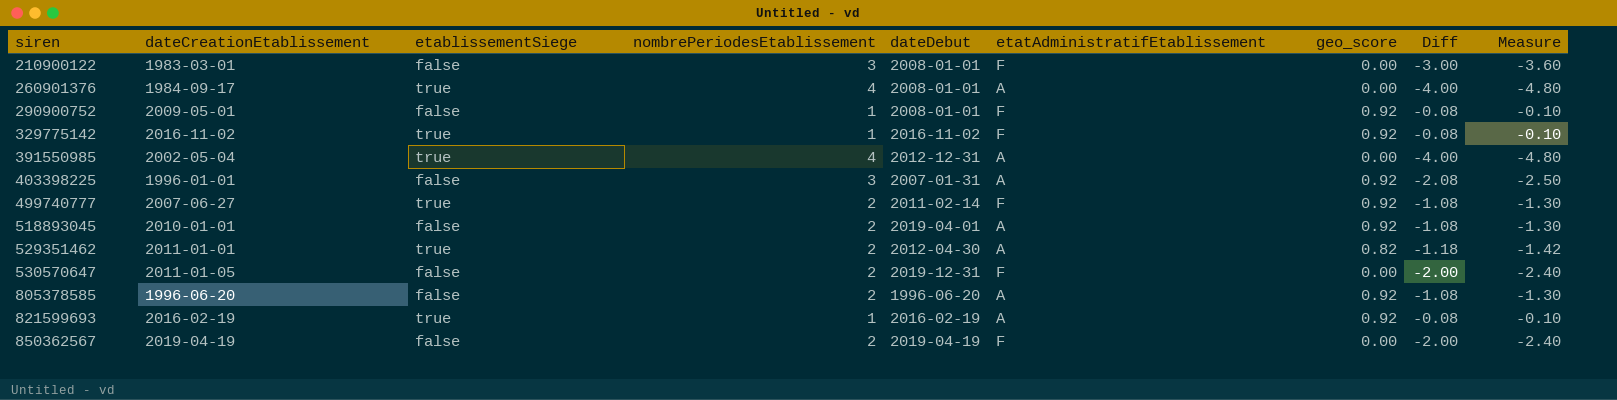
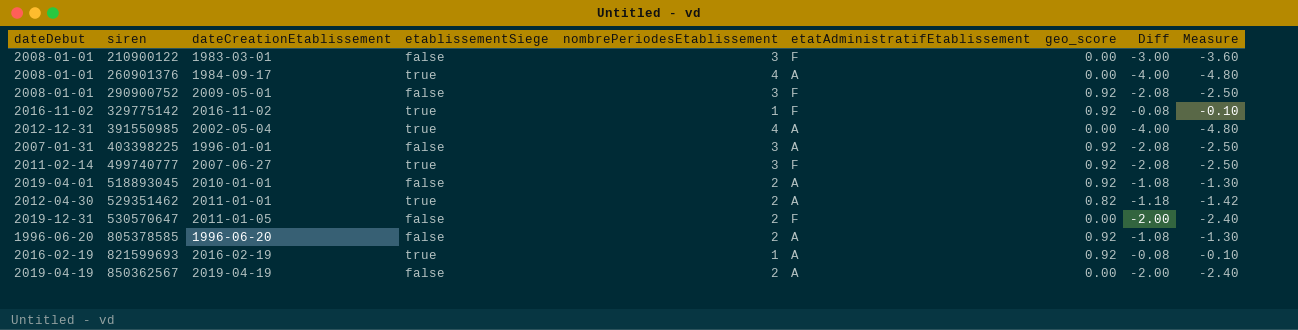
column dateDebut | position: 5 -> 1
290900752 | nombrePeriodesEtablissement: 1 -> 3
290900752 | Diff: -0.08 -> -2.08
290900752 | Measure: -0.10 -> -2.50
499740777 | nombrePeriodesEtablissement: 2 -> 3
499740777 | Diff: -1.08 -> -2.08
499740777 | Measure: -1.30 -> -2.50
850362567 | etatAdministratifEtablissement: F -> A

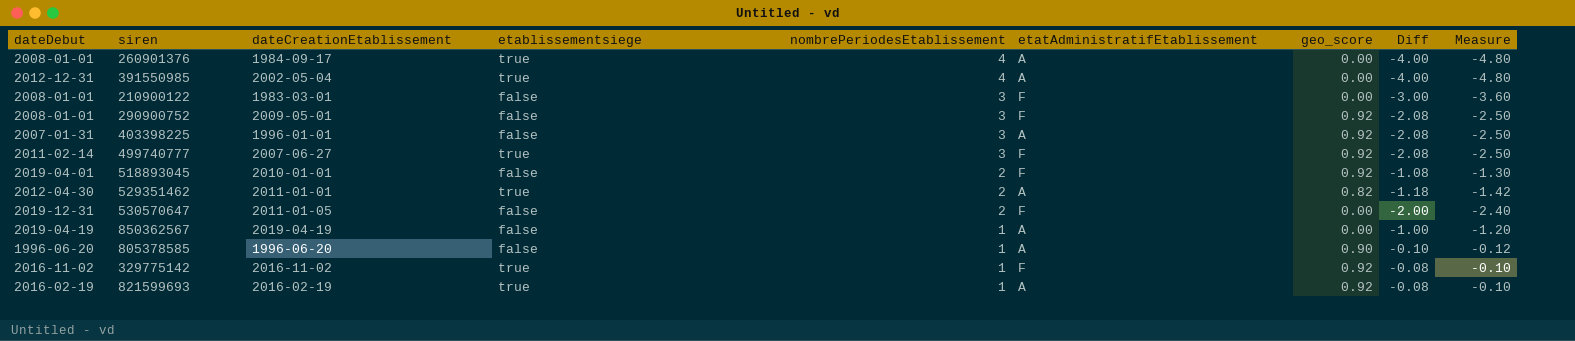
row order: siren ascending -> nombrePeriodesEtablissement descending
column name: etablissementSiege -> etablissementsiege
518893045 | etatAdministratifEtablissement: A -> F
850362567 | nombrePeriodesEtablissement: 2 -> 1
850362567 | Diff: -2.00 -> -1.00
850362567 | Measure: -2.40 -> -1.20
805378585 | nombrePeriodesEtablissement: 2 -> 1
805378585 | geo_score: 0.92 -> 0.90
805378585 | Diff: -1.08 -> -0.10
805378585 | Measure: -1.30 -> -0.12

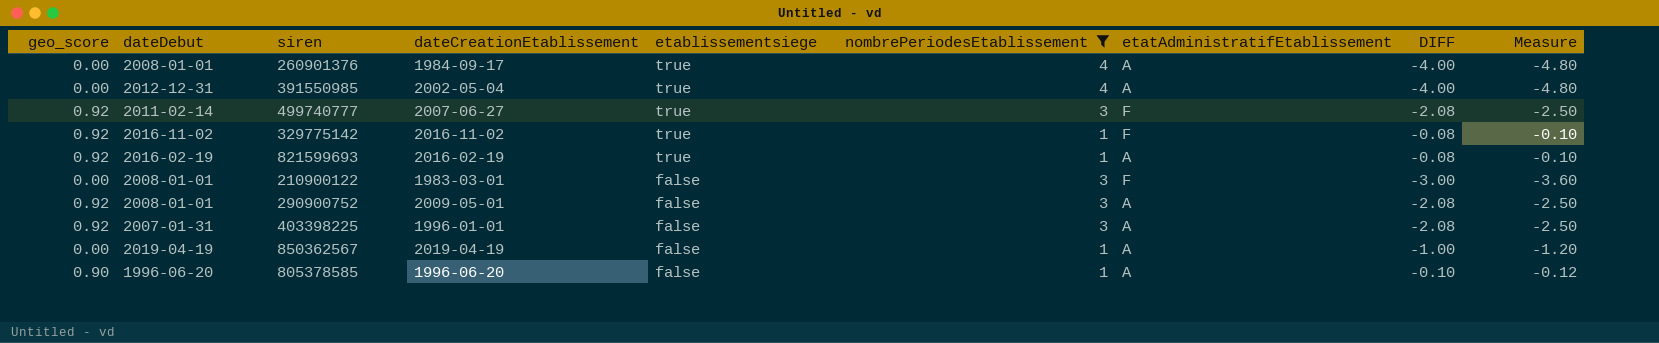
filter: none -> nombrePeriodesEtablissement != 2
row order: nombrePeriodesEtablissement descending -> etablissementsiege descending
column geo_score | position: 7 -> 1
column name: Diff -> DIFF
290900752 | etatAdministratifEtablissement: F -> A

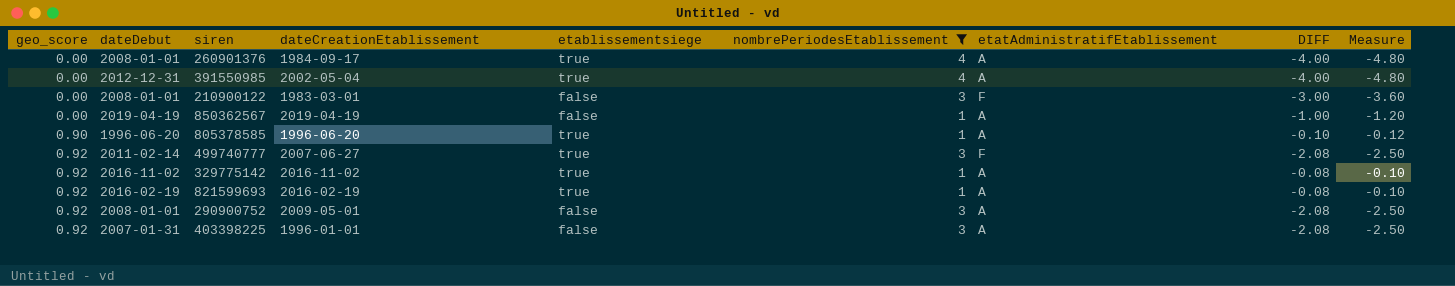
row order: etablissementsiege descending -> geo_score ascending
805378585 | etablissementsiege: false -> true
329775142 | etatAdministratifEtablissement: F -> A

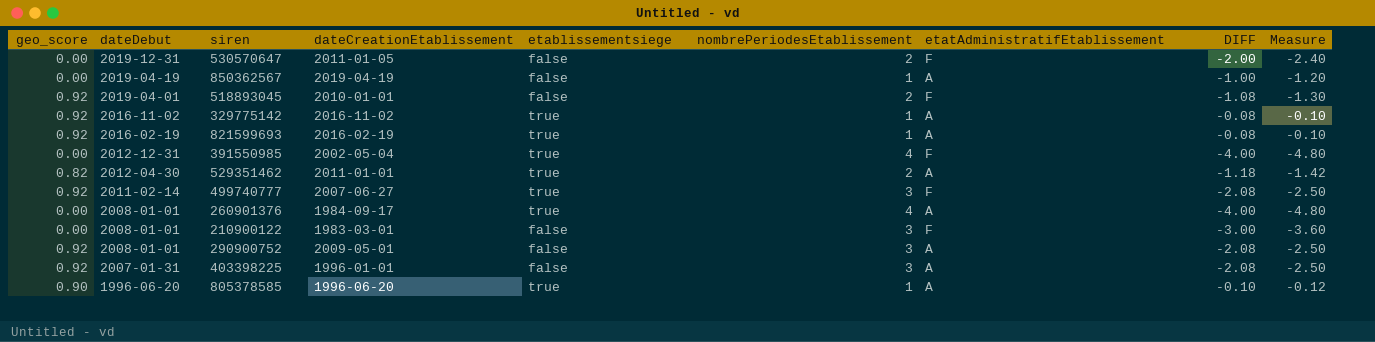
filter: nombrePeriodesEtablissement != 2 -> none
row order: geo_score ascending -> dateDebut descending
391550985 | etatAdministratifEtablissement: A -> F

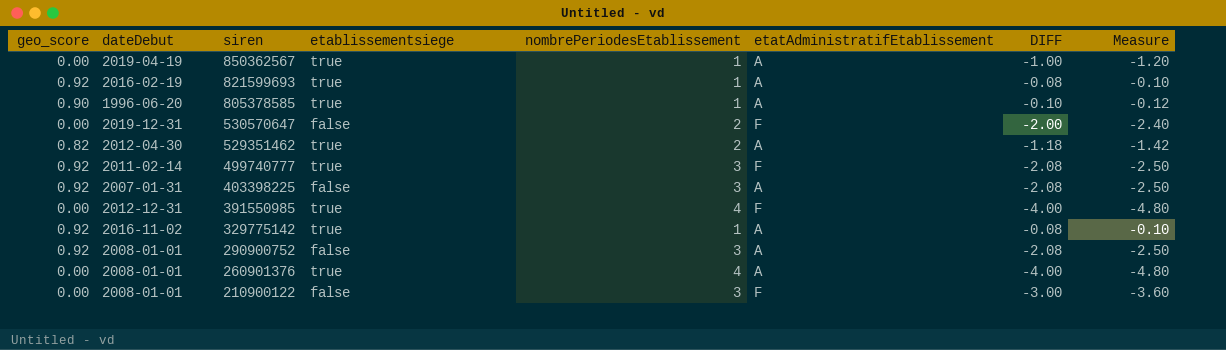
row order: dateDebut descending -> siren descending
column dateCreationEtablissement | position: 4 -> none
row 518893045: 0.92 | 2019-04-01 | 2010-01-01 | false | 2 | F | -1.08 | -1.30 -> none
850362567 | etablissementsiege: false -> true

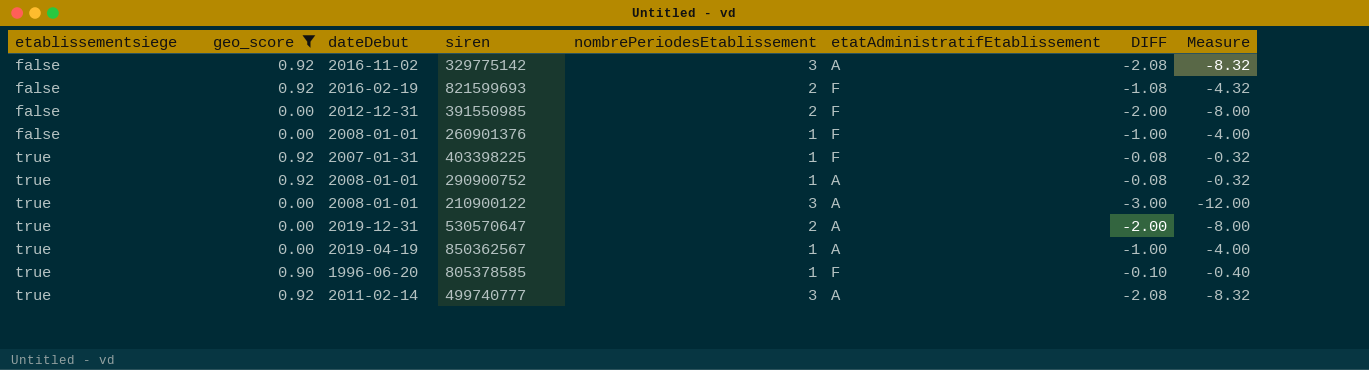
filter: none -> geo_score != 0.82
row order: siren descending -> etablissementsiege ascending
column etablissementsiege | position: 4 -> 1
column Measure | formula: [DIFF] * 1.2 -> [DIFF] * 4
329775142 | etablissementsiege: true -> false
329775142 | nombrePeriodesEtablissement: 1 -> 3
329775142 | DIFF: -0.08 -> -2.08
821599693 | etablissementsiege: true -> false
821599693 | nombrePeriodesEtablissement: 1 -> 2
821599693 | etatAdministratifEtablissement: A -> F
821599693 | DIFF: -0.08 -> -1.08
391550985 | etablissementsiege: true -> false
391550985 | nombrePeriodesEtablissement: 4 -> 2
391550985 | DIFF: -4.00 -> -2.00
260901376 | etablissementsiege: true -> false
260901376 | nombrePeriodesEtablissement: 4 -> 1
260901376 | etatAdministratifEtablissement: A -> F
260901376 | DIFF: -4.00 -> -1.00
403398225 | etablissementsiege: false -> true
403398225 | nombrePeriodesEtablissement: 3 -> 1
403398225 | etatAdministratifEtablissement: A -> F
403398225 | DIFF: -2.08 -> -0.08
290900752 | etablissementsiege: false -> true
290900752 | nombrePeriodesEtablissement: 3 -> 1
290900752 | DIFF: -2.08 -> -0.08
210900122 | etablissementsiege: false -> true
210900122 | etatAdministratifEtablissement: F -> A
530570647 | etablissementsiege: false -> true
530570647 | etatAdministratifEtablissement: F -> A
805378585 | etatAdministratifEtablissement: A -> F
499740777 | etatAdministratifEtablissement: F -> A

